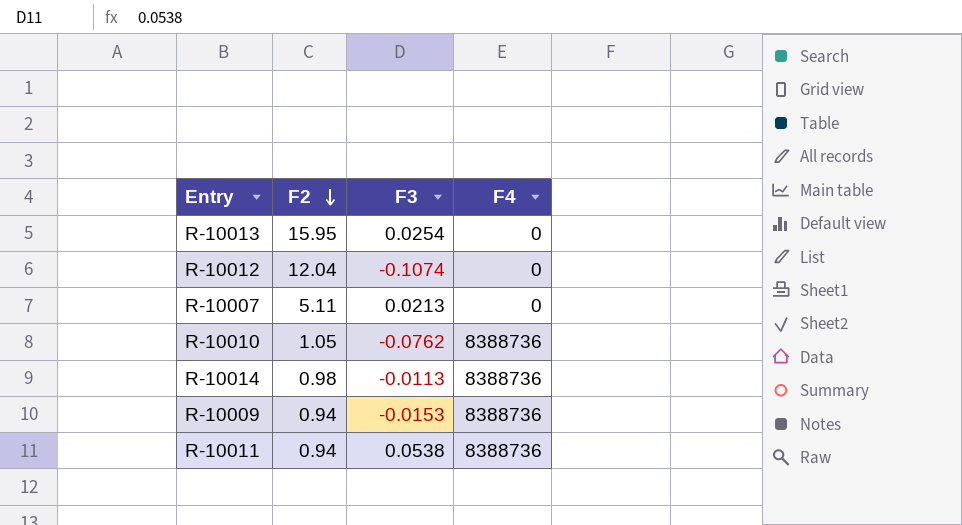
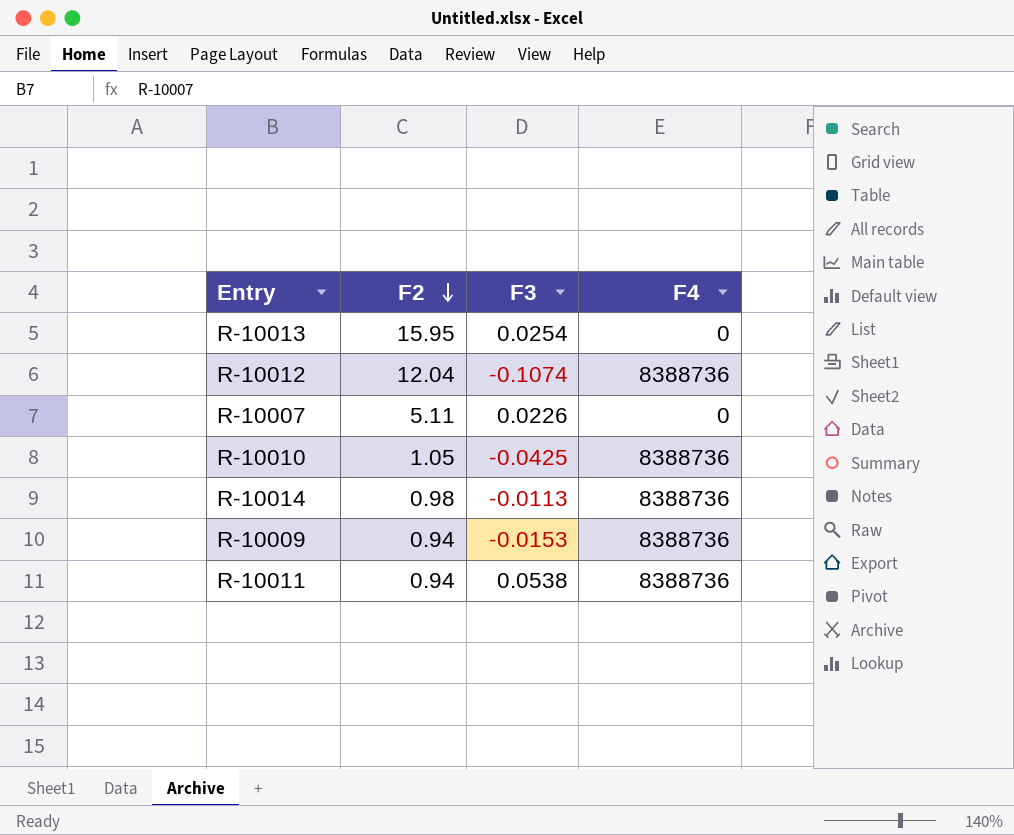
R-10012 | F4: 0 -> 8388736
R-10007 | F3: 0.0213 -> 0.0226
R-10010 | F3: -0.0762 -> -0.0425

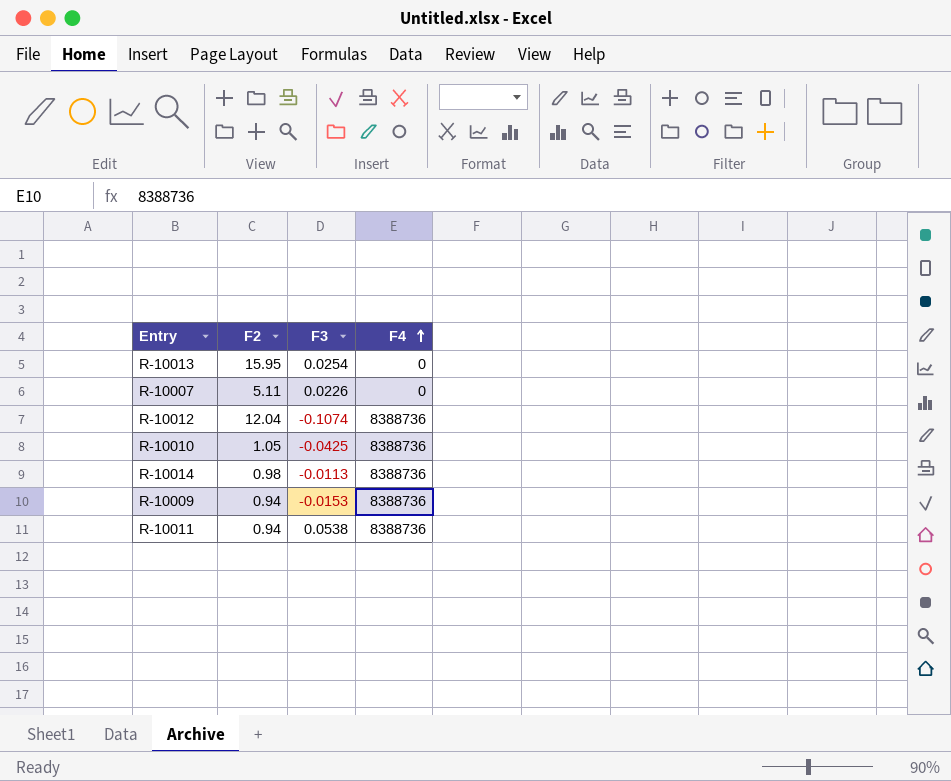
row order: F2 descending -> F4 ascending

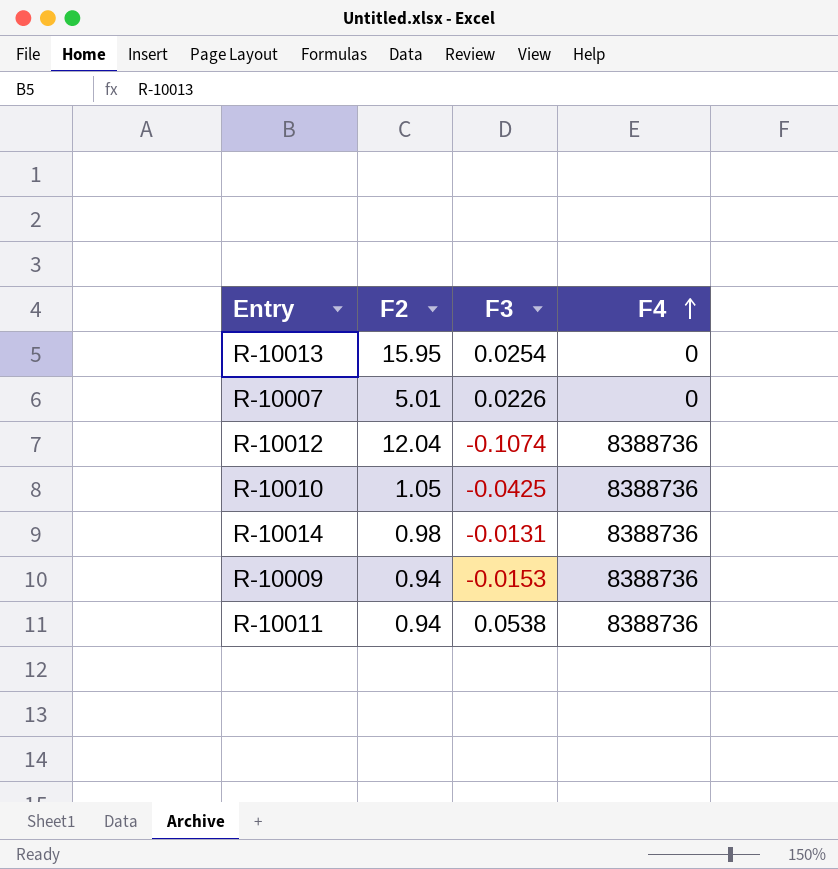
R-10007 | F2: 5.11 -> 5.01
R-10014 | F3: -0.0113 -> -0.0131

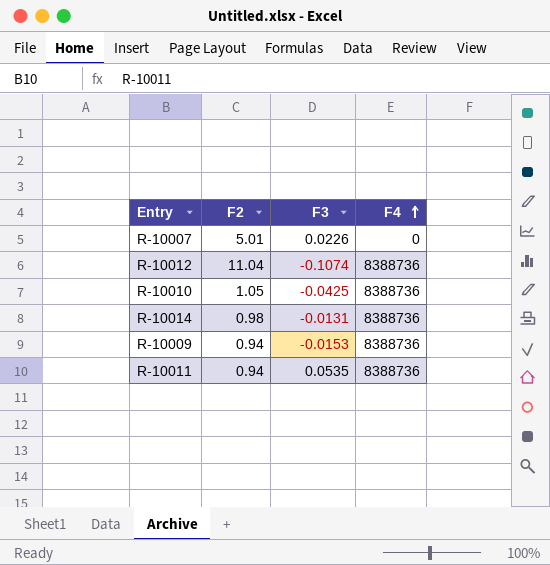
row R-10013: 15.95 | 0.0254 | 0 -> none
R-10012 | F2: 12.04 -> 11.04
R-10011 | F3: 0.0538 -> 0.0535

